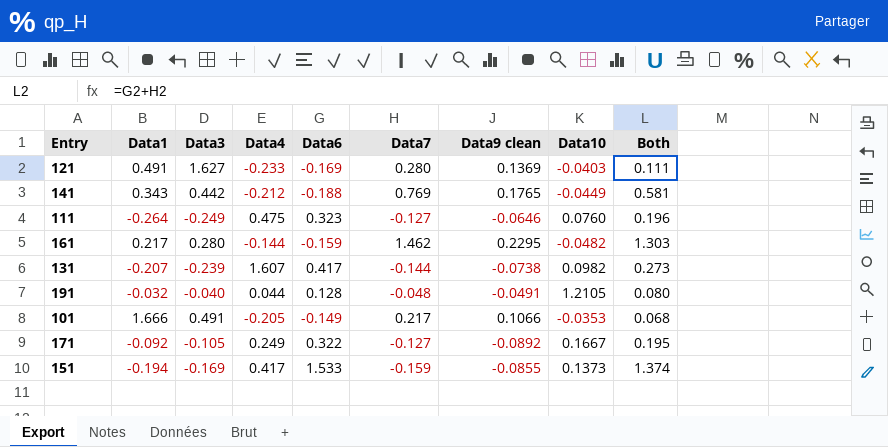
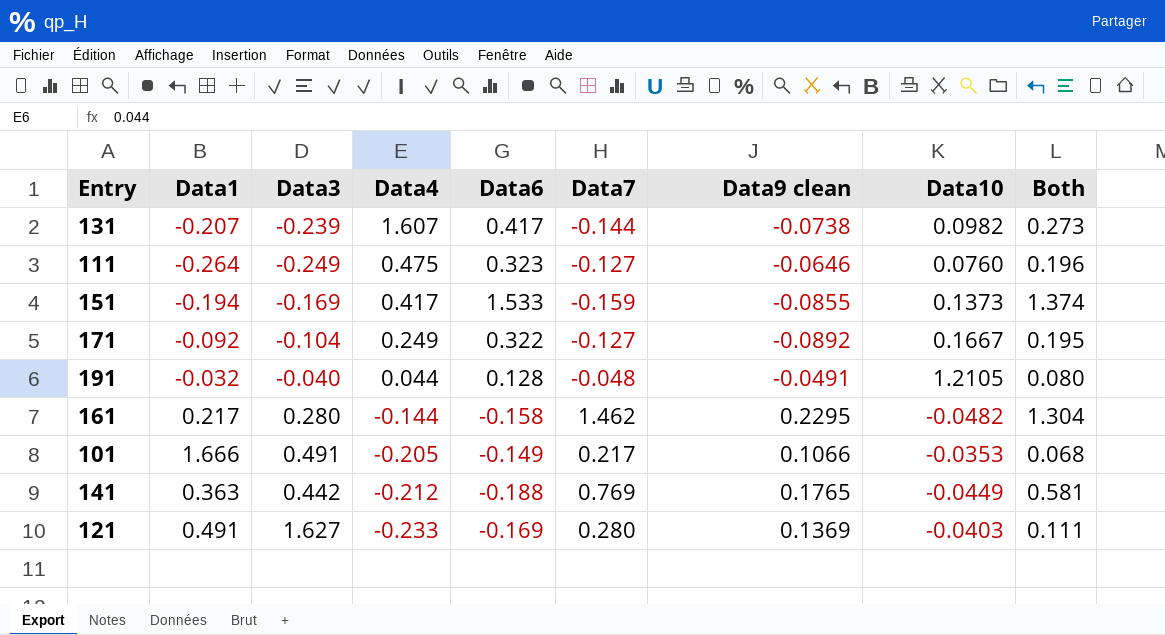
row order: none -> Data4 descending
171 | Data3: -0.105 -> -0.104
161 | Data6: -0.159 -> -0.158
161 | Both: 1.303 -> 1.304
141 | Data1: 0.343 -> 0.363

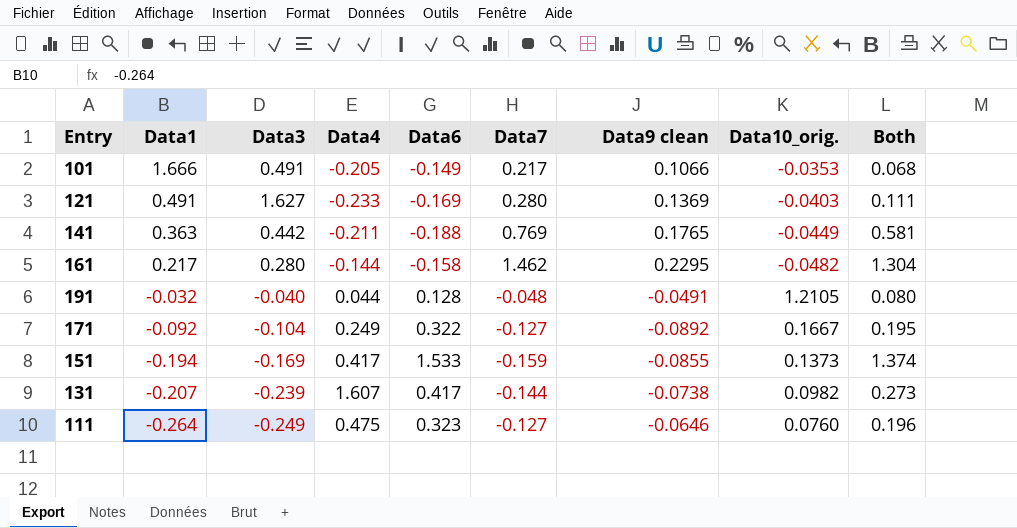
row order: Data4 descending -> Data1 descending
column name: Data10 -> Data10_orig.
141 | Data4: -0.212 -> -0.211

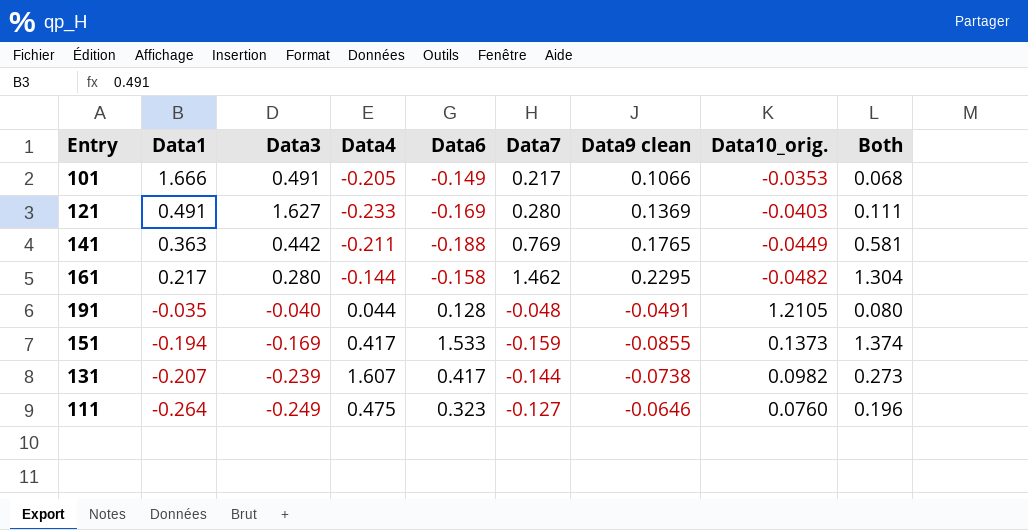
row 171: -0.092 | -0.104 | 0.249 | 0.322 | -0.127 | -0.0892 | 0.1667 | 0.195 -> none
191 | Data1: -0.032 -> -0.035

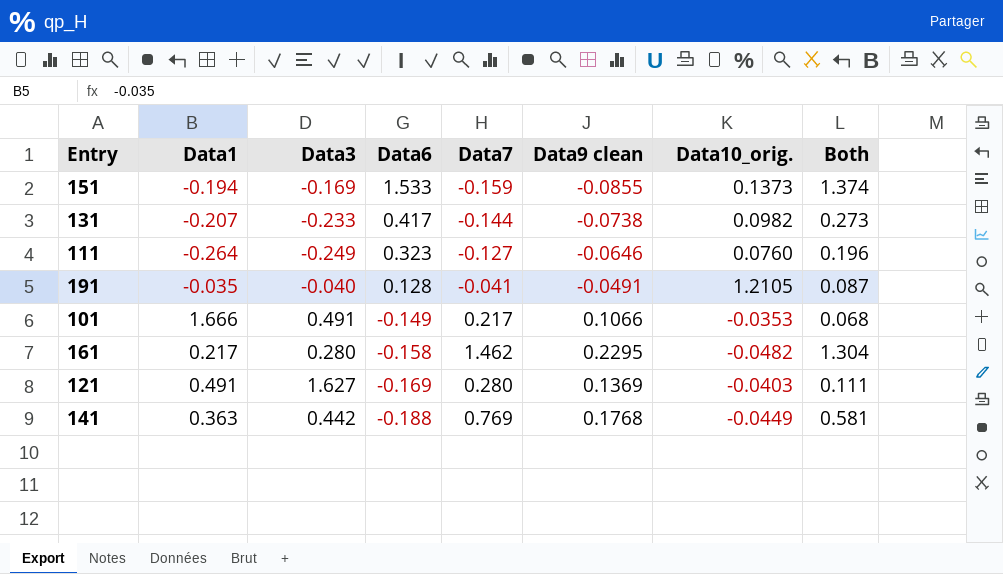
row order: Data1 descending -> Data6 descending
column Data4 | position: 4 -> none
131 | Data3: -0.239 -> -0.233
191 | Data7: -0.048 -> -0.041
191 | Both: 0.080 -> 0.087
141 | Data9 clean: 0.1765 -> 0.1768

